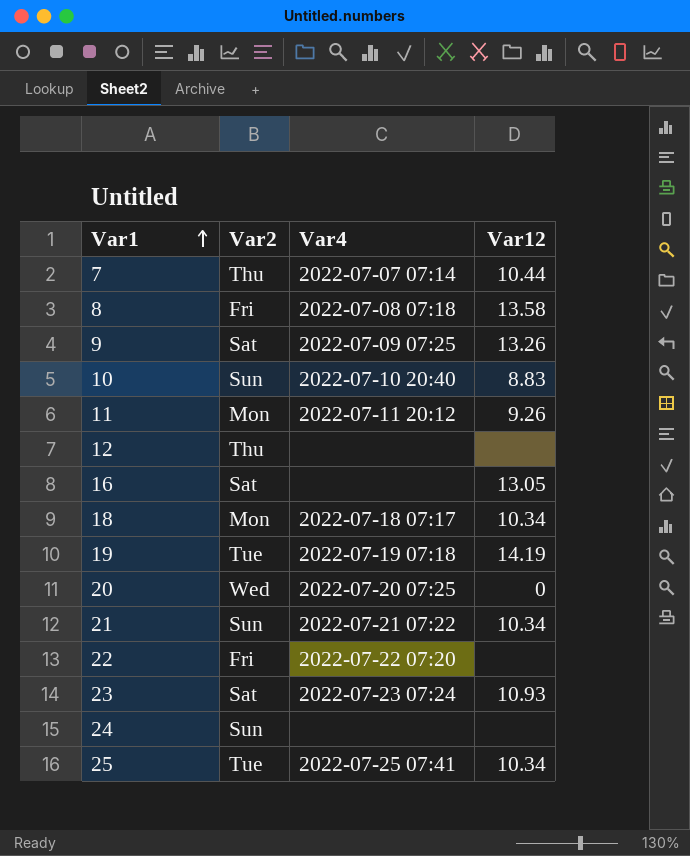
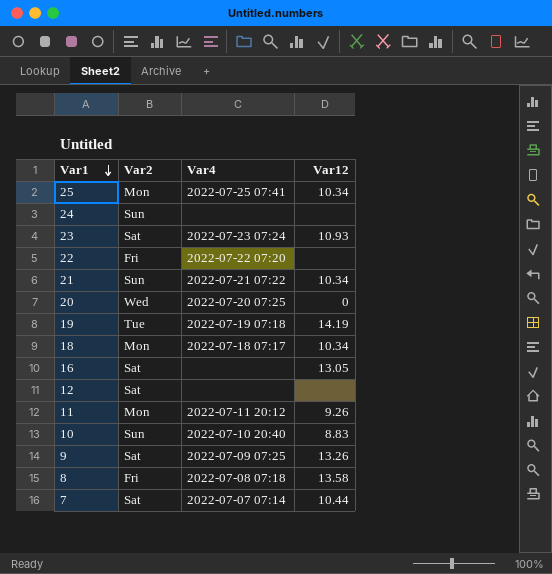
row order: Var1 ascending -> Var1 descending
25 | Var2: Tue -> Mon
12 | Var2: Thu -> Sat
7 | Var2: Thu -> Sat

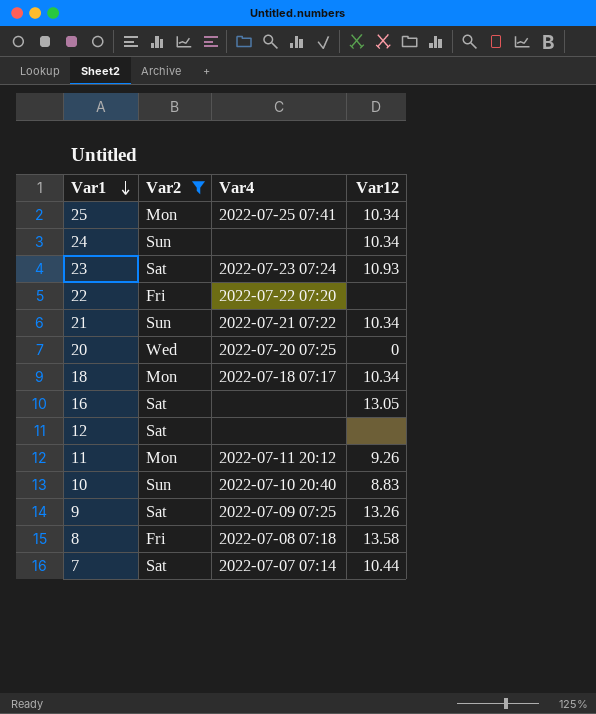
filter: none -> Var2 != Tue
24 | Var12: none -> 10.34

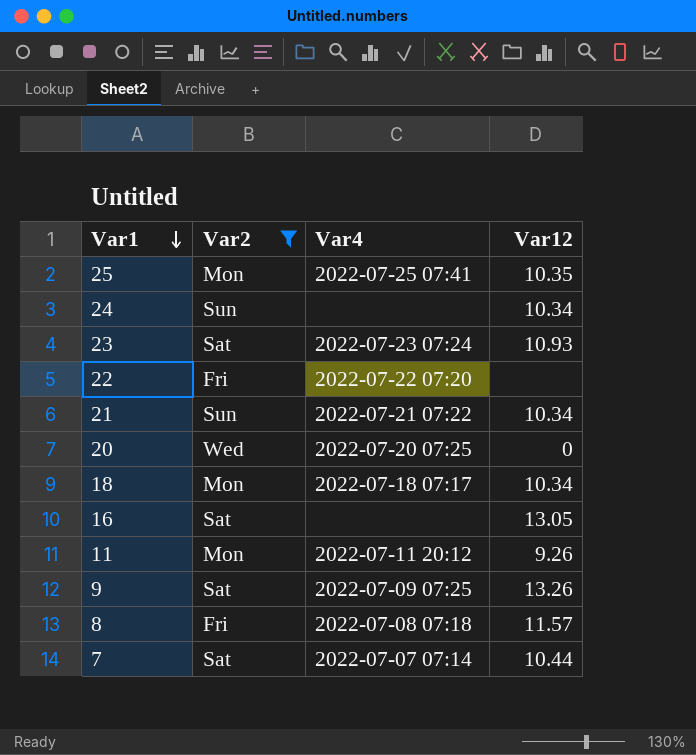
row 12: Sat | none | none -> none
row 10: Sun | 2022-07-10 20:40 | 8.83 -> none
25 | Var12: 10.34 -> 10.35
8 | Var12: 13.58 -> 11.57

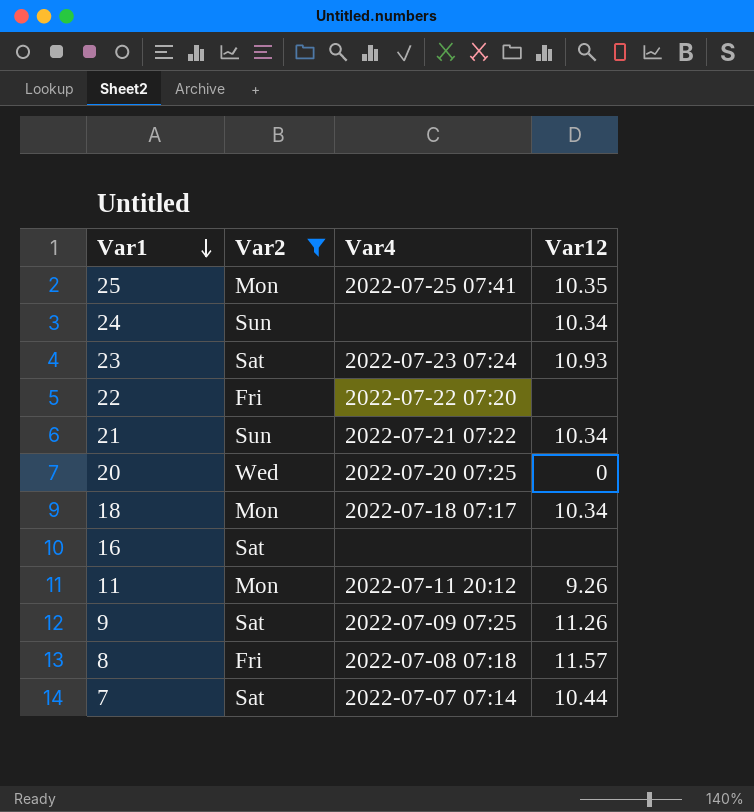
16 | Var12: 13.05 -> none
9 | Var12: 13.26 -> 11.26

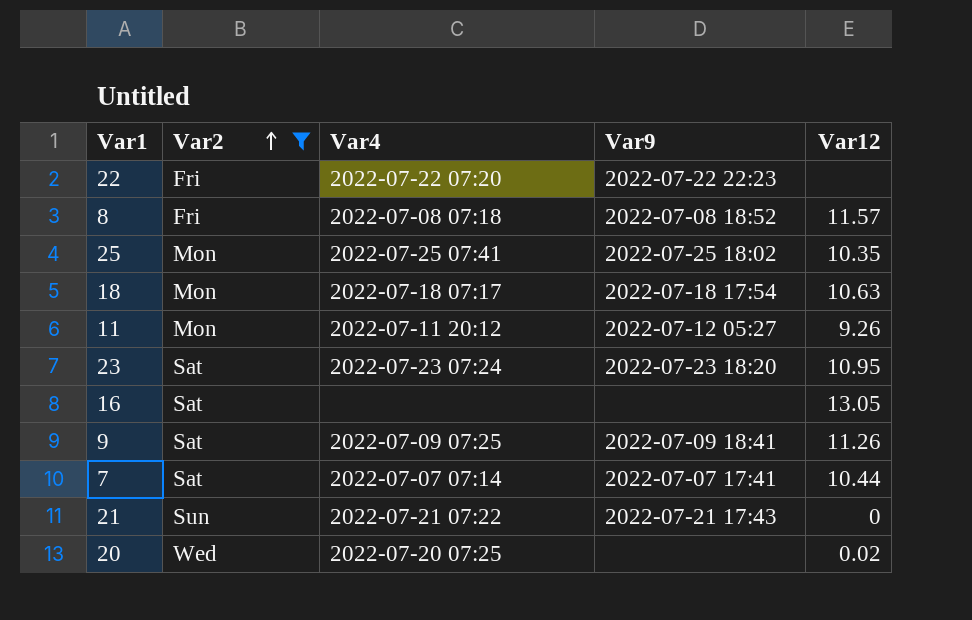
row order: Var1 descending -> Var2 ascending
column Var9 | position: none -> 4
row 24: Sun | none | 10.34 -> none
18 | Var12: 10.34 -> 10.63
23 | Var12: 10.93 -> 10.95
16 | Var12: none -> 13.05
21 | Var12: 10.34 -> 0
20 | Var12: 0 -> 0.02

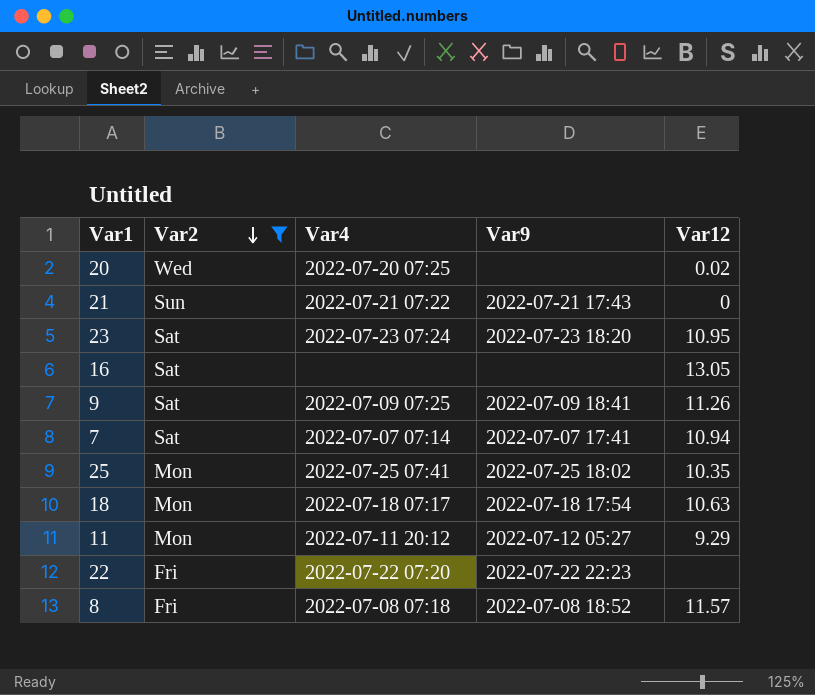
row order: Var2 ascending -> Var2 descending
7 | Var12: 10.44 -> 10.94
11 | Var12: 9.26 -> 9.29

